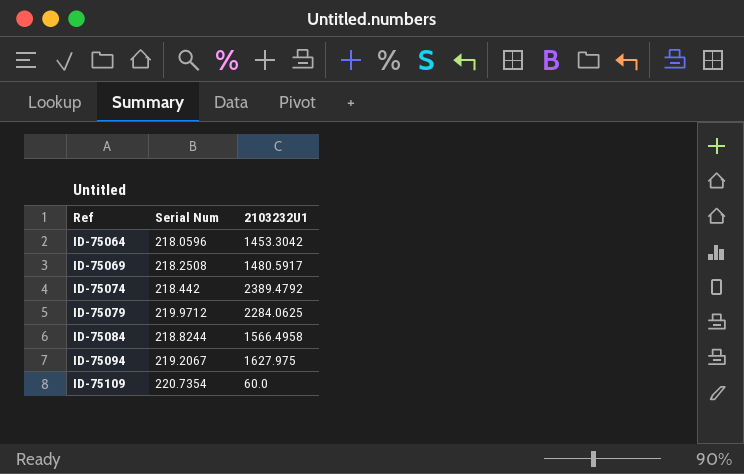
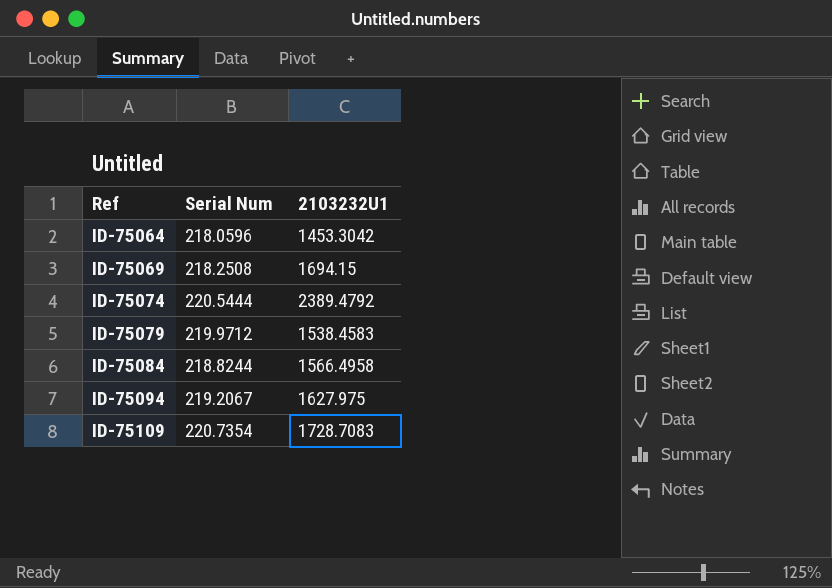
ID-75069 | 2103232U1: 1480.5917 -> 1694.15
ID-75074 | Serial Num: 218.442 -> 220.5444
ID-75079 | 2103232U1: 2284.0625 -> 1538.4583
ID-75109 | 2103232U1: 60.0 -> 1728.7083

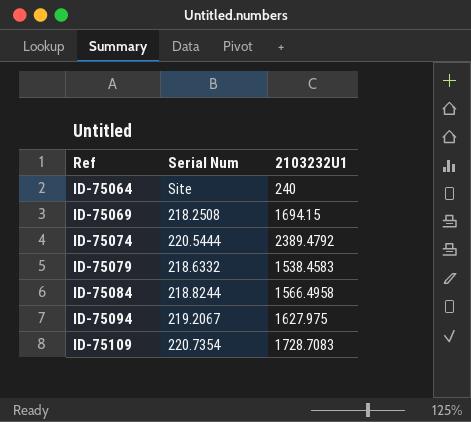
ID-75064 | Serial Num: 218.0596 -> Site
ID-75064 | 2103232U1: 1453.3042 -> 240
ID-75079 | Serial Num: 219.9712 -> 218.6332

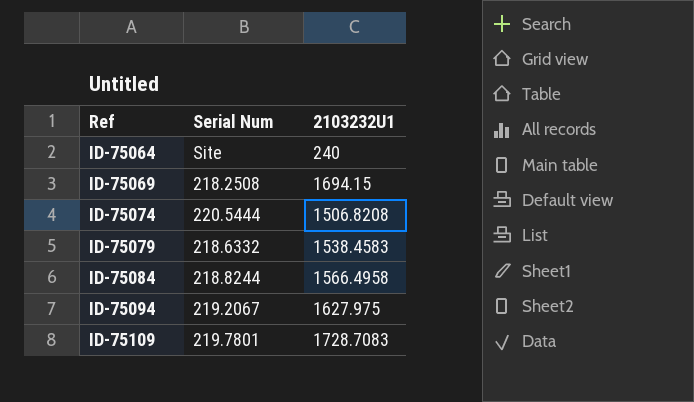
ID-75074 | 2103232U1: 2389.4792 -> 1506.8208
ID-75109 | Serial Num: 220.7354 -> 219.7801

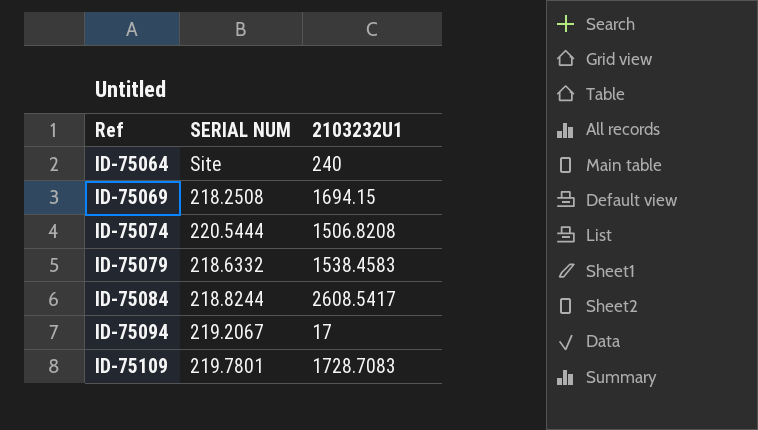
column name: Serial Num -> SERIAL NUM
ID-75084 | 2103232U1: 1566.4958 -> 2608.5417
ID-75094 | 2103232U1: 1627.975 -> 17

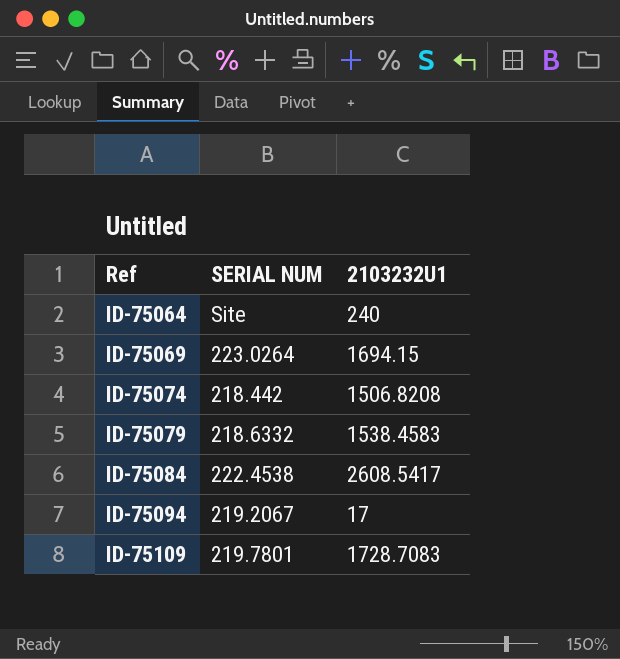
ID-75069 | SERIAL NUM: 218.2508 -> 223.0264
ID-75074 | SERIAL NUM: 220.5444 -> 218.442
ID-75084 | SERIAL NUM: 218.8244 -> 222.4538

